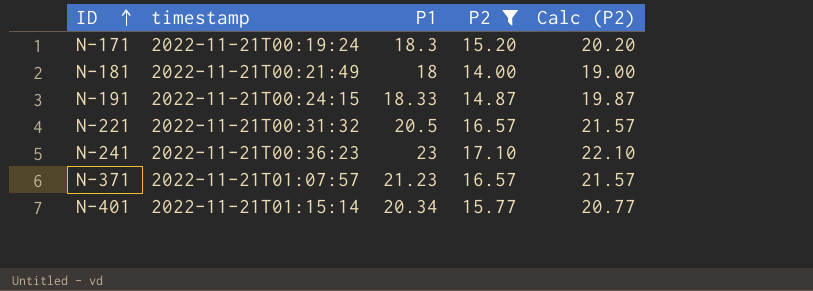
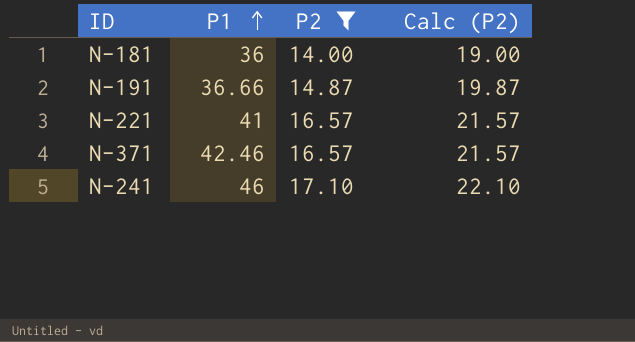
row order: ID ascending -> P1 ascending
column timestamp | position: 2 -> none
row N-171: 2022-11-21T00:19:24 | 18.3 | 15.20 | 20.20 -> none
row N-401: 2022-11-21T01:15:14 | 20.34 | 15.77 | 20.77 -> none
N-181 | P1: 18 -> 36
N-191 | P1: 18.33 -> 36.66
N-221 | P1: 20.5 -> 41
N-371 | P1: 21.23 -> 42.46
N-241 | P1: 23 -> 46

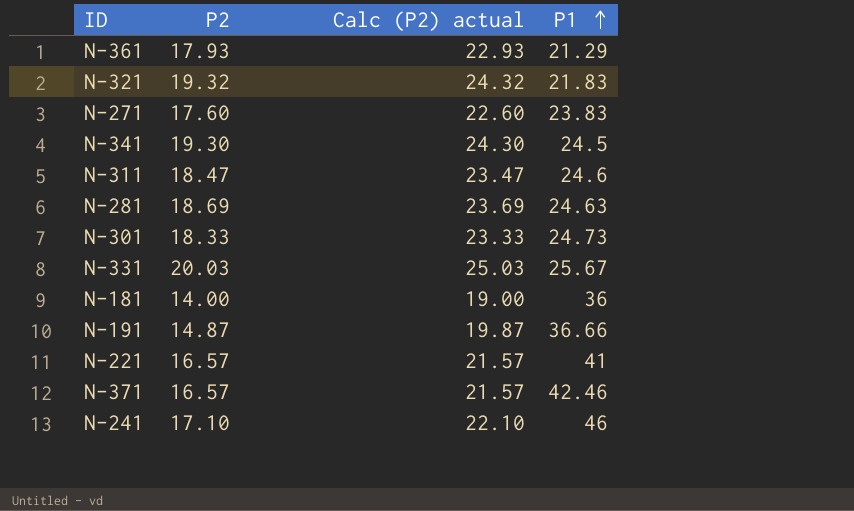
filter: P2 <= 17.10 -> none
column name: Calc (P2) -> Calc (P2) actual
column P1 | position: 2 -> 4

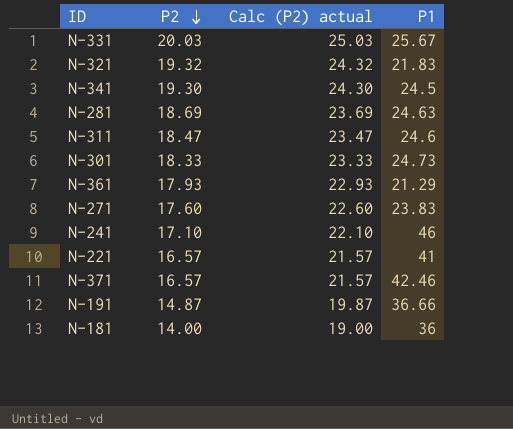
row order: P1 ascending -> P2 descending

